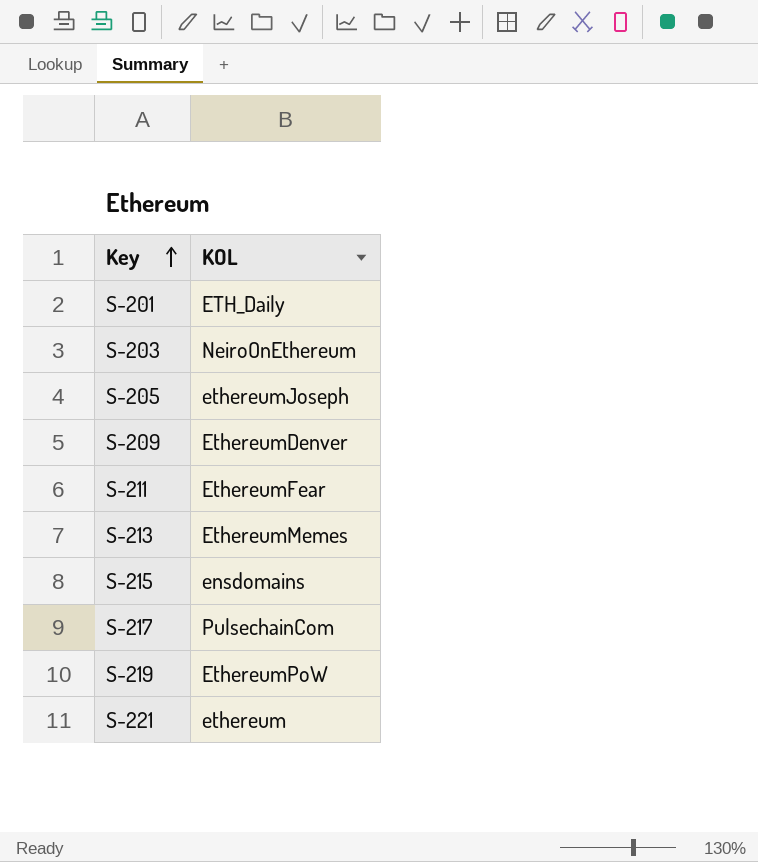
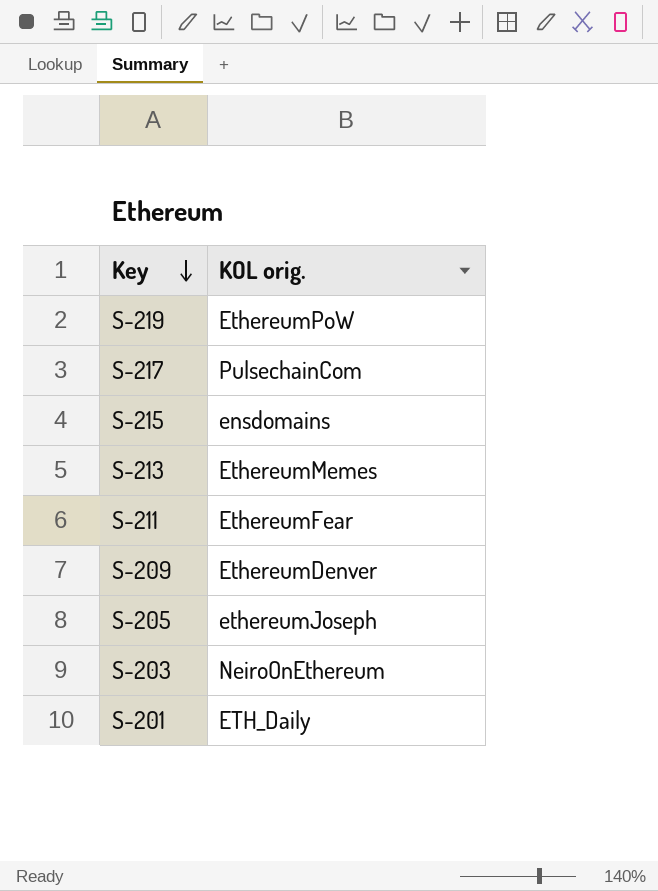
row order: Key ascending -> Key descending
column name: KOL -> KOL orig.
row S-221: ethereum -> none

